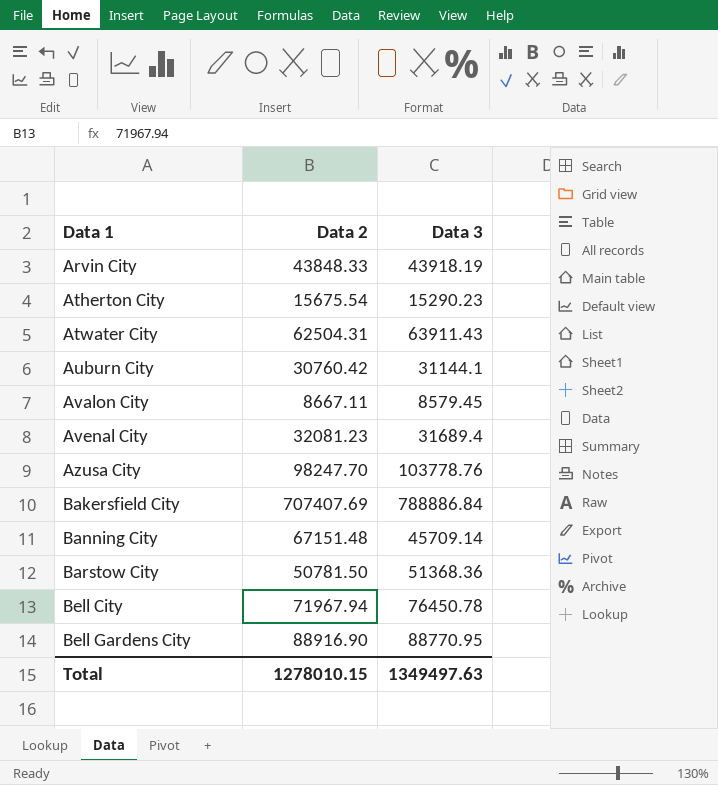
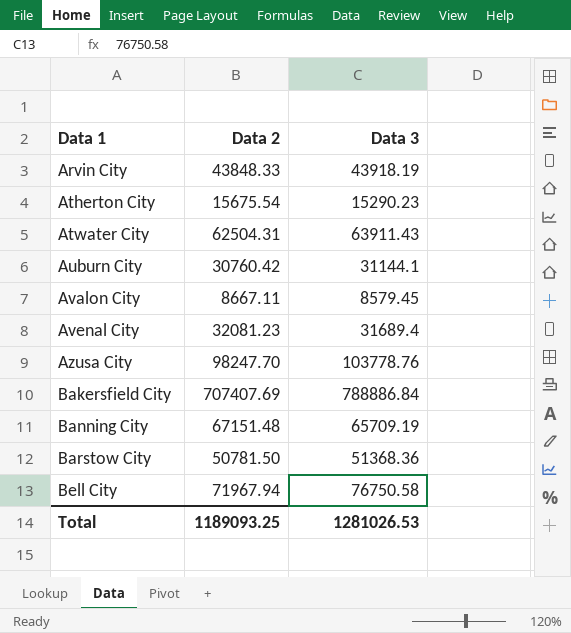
row Bell Gardens City: 88916.90 | 88770.95 -> none
Banning City | Data 3: 45709.14 -> 65709.19
Bell City | Data 3: 76450.78 -> 76750.58
Total | Data 2: 1278010.15 -> 1189093.25
Total | Data 3: 1349497.63 -> 1281026.53

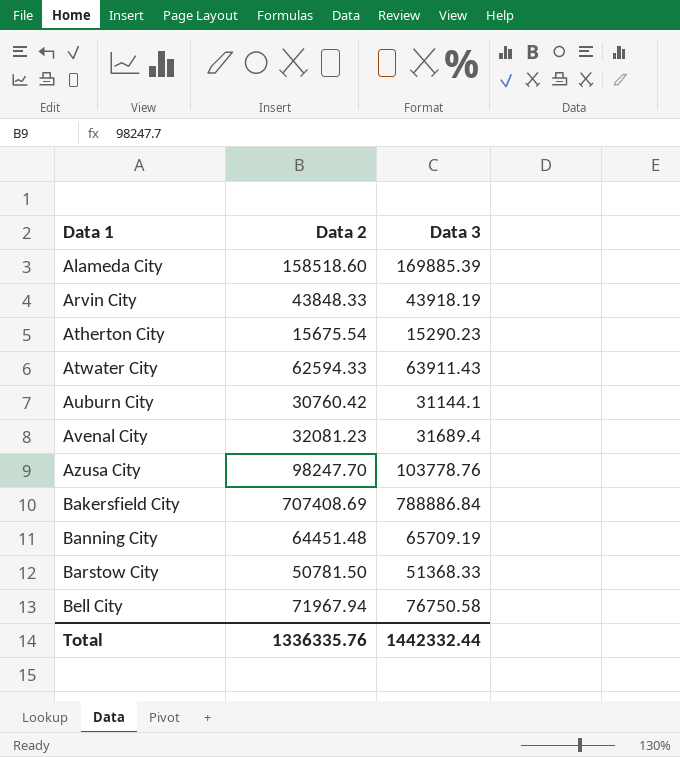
row Avalon City: 8667.11 | 8579.45 -> none
row Alameda City: none -> 158518.60 | 169885.39
Atwater City | Data 2: 62504.31 -> 62594.33
Bakersfield City | Data 2: 707407.69 -> 707408.69
Banning City | Data 2: 67151.48 -> 64451.48
Barstow City | Data 3: 51368.36 -> 51368.33
Total | Data 2: 1189093.25 -> 1336335.76
Total | Data 3: 1281026.53 -> 1442332.44

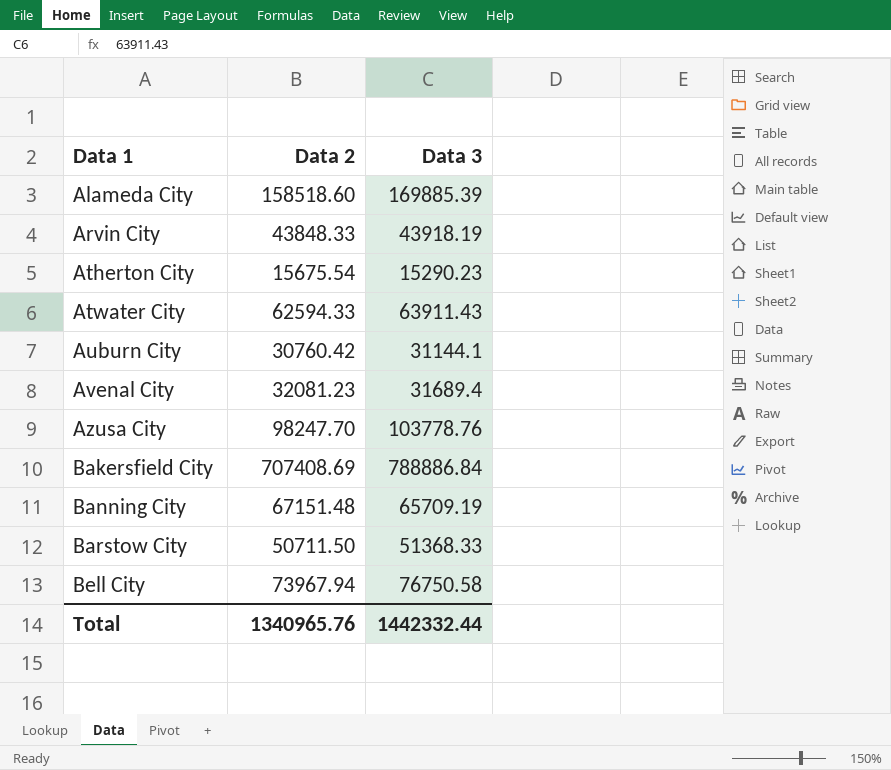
Banning City | Data 2: 64451.48 -> 67151.48
Barstow City | Data 2: 50781.50 -> 50711.50
Bell City | Data 2: 71967.94 -> 73967.94
Total | Data 2: 1336335.76 -> 1340965.76

